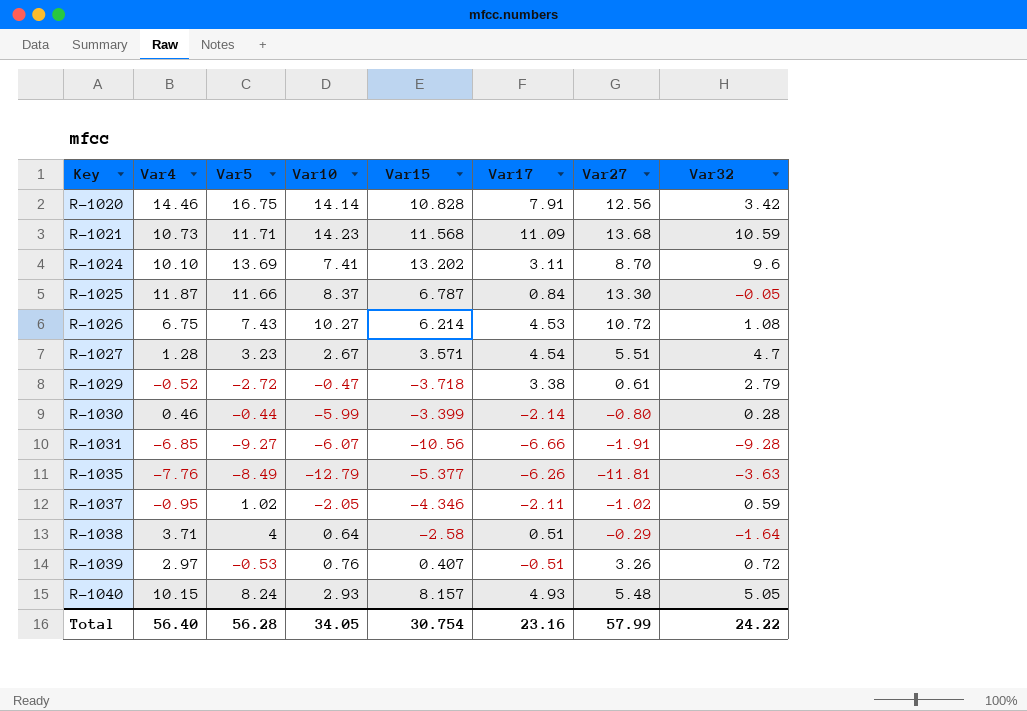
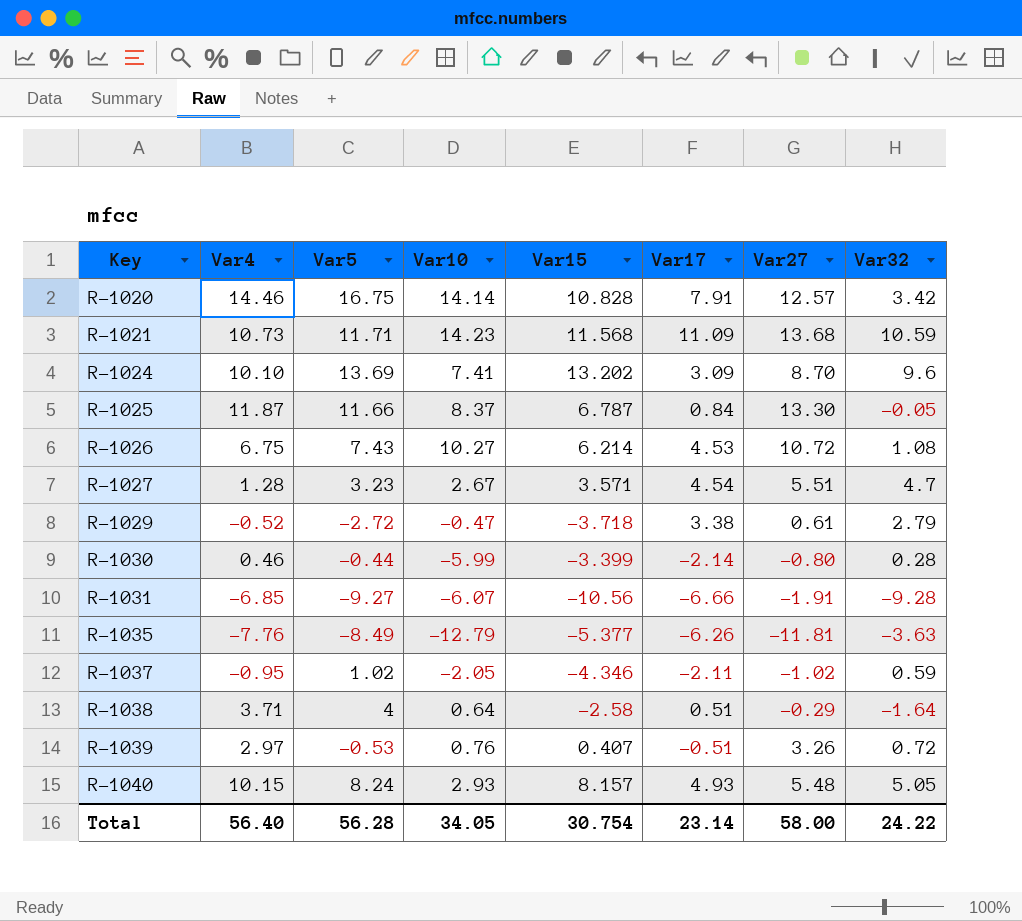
R-1020 | Var27: 12.56 -> 12.57
R-1024 | Var17: 3.11 -> 3.09
Total | Var17: 23.16 -> 23.14
Total | Var27: 57.99 -> 58.00

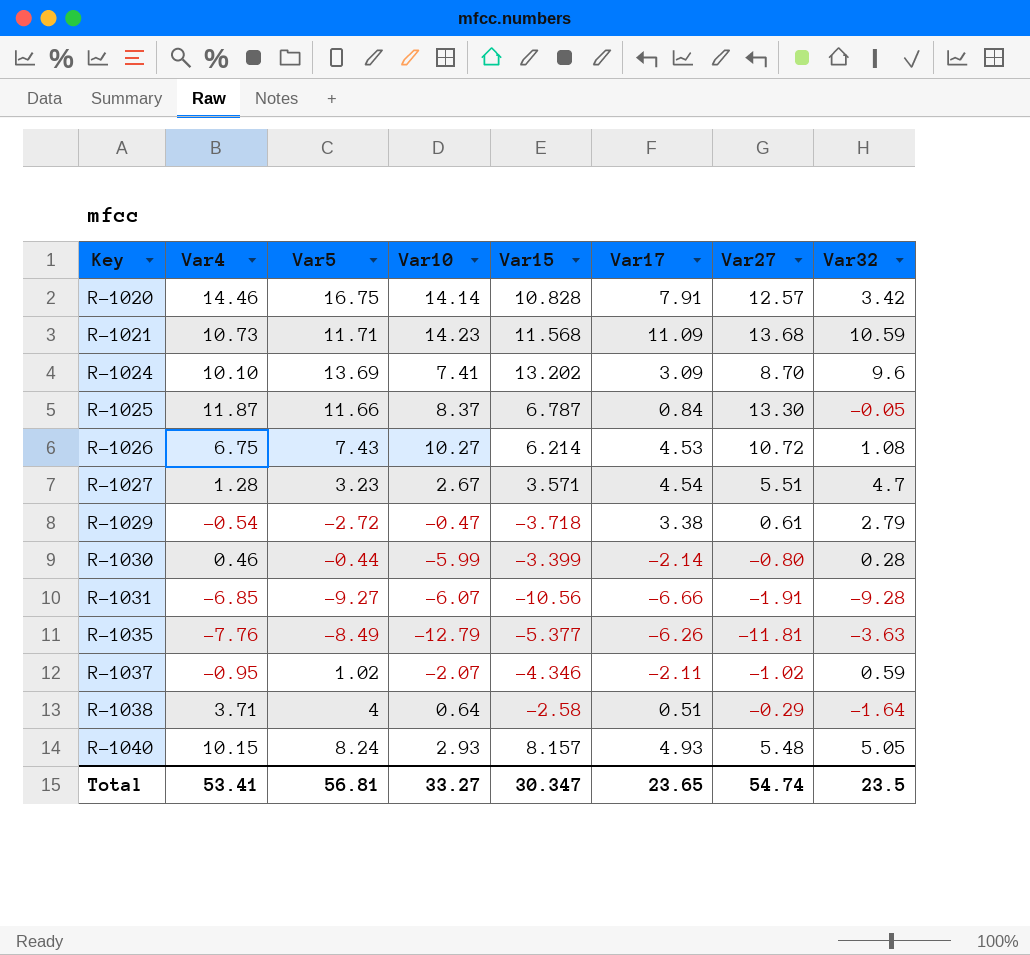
row R-1039: 2.97 | -0.53 | 0.76 | 0.407 | -0.51 | 3.26 | 0.72 -> none
R-1029 | Var4: -0.52 -> -0.54
R-1037 | Var10: -2.05 -> -2.07
Total | Var4: 56.40 -> 53.41
Total | Var5: 56.28 -> 56.81
Total | Var10: 34.05 -> 33.27
Total | Var15: 30.754 -> 30.347
Total | Var17: 23.14 -> 23.65
Total | Var27: 58.00 -> 54.74
Total | Var32: 24.22 -> 23.5

